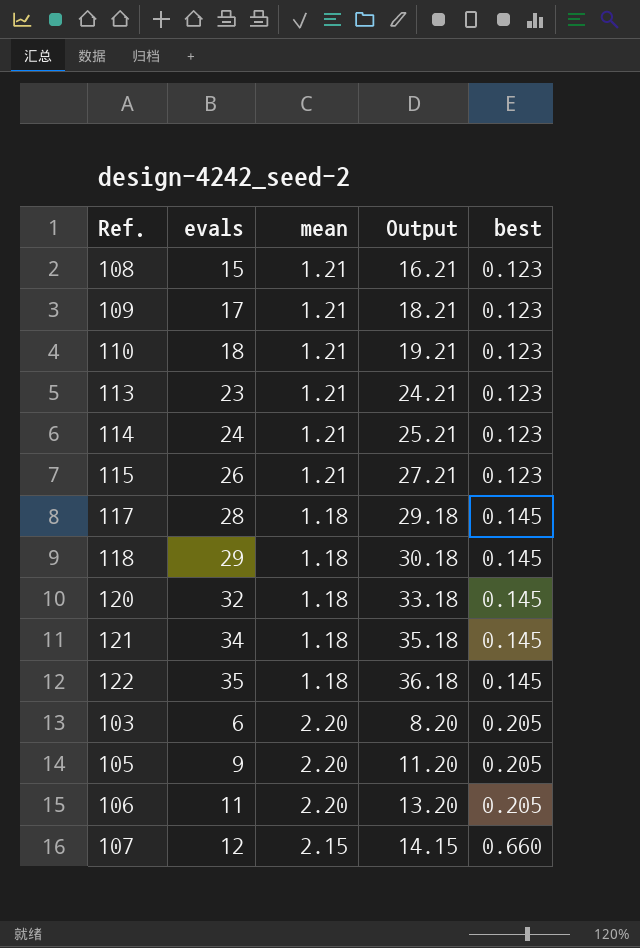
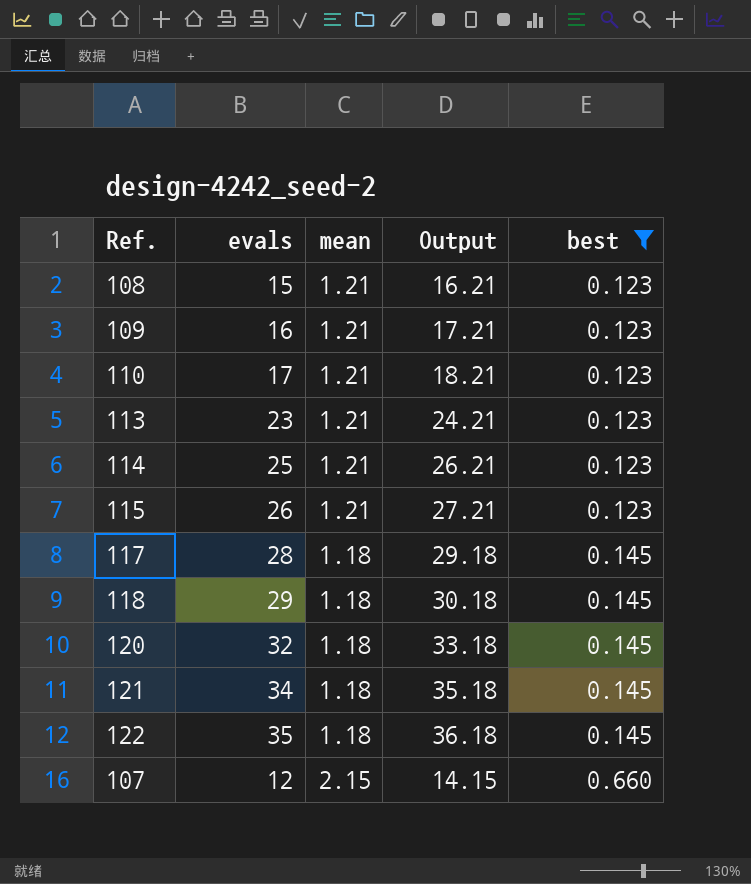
filter: none -> best != 0.205
109 | evals: 17 -> 16
109 | Output: 18.21 -> 17.21
110 | evals: 18 -> 17
110 | Output: 19.21 -> 18.21
114 | evals: 24 -> 25
114 | Output: 25.21 -> 26.21

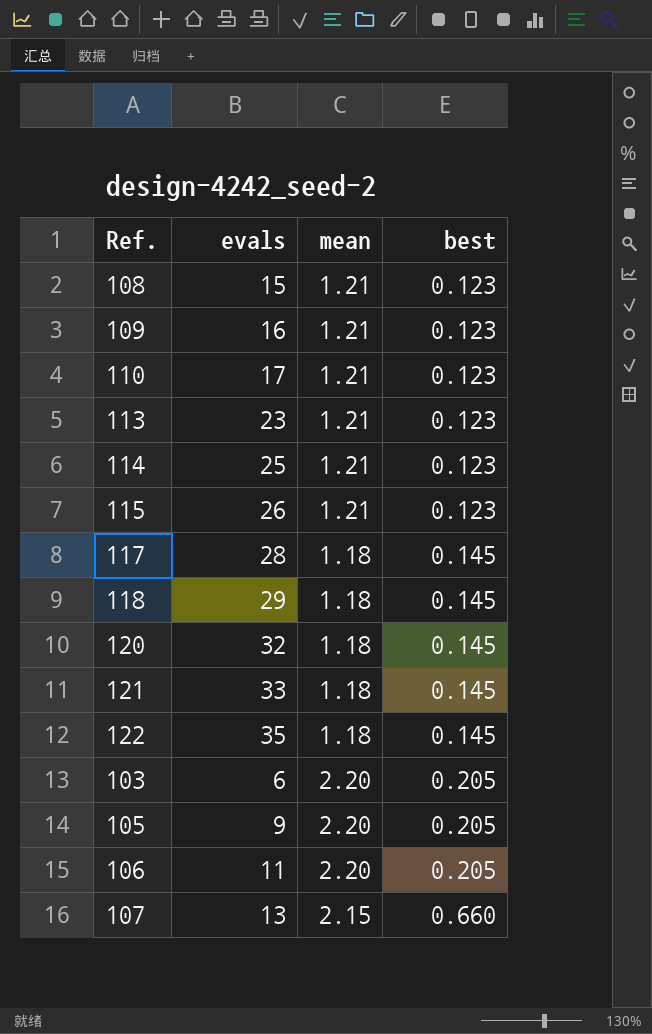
filter: best != 0.205 -> none
column Output | formula: [evals] + [mean] -> none
121 | evals: 34 -> 33
107 | evals: 12 -> 13

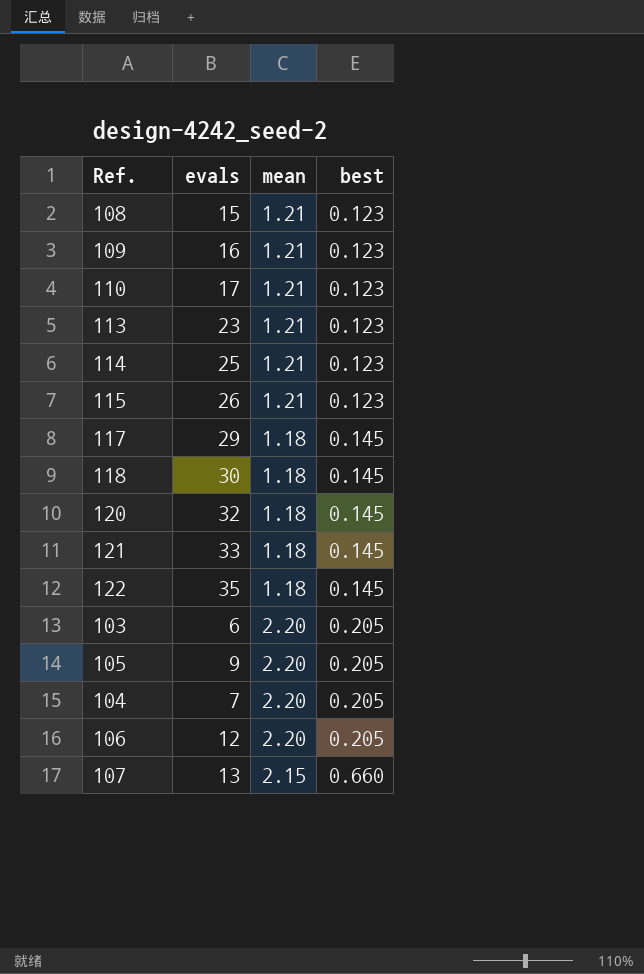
117 | evals: 28 -> 29
118 | evals: 29 -> 30
row 104: none -> 7 | 2.20 | 0.205
106 | evals: 11 -> 12

